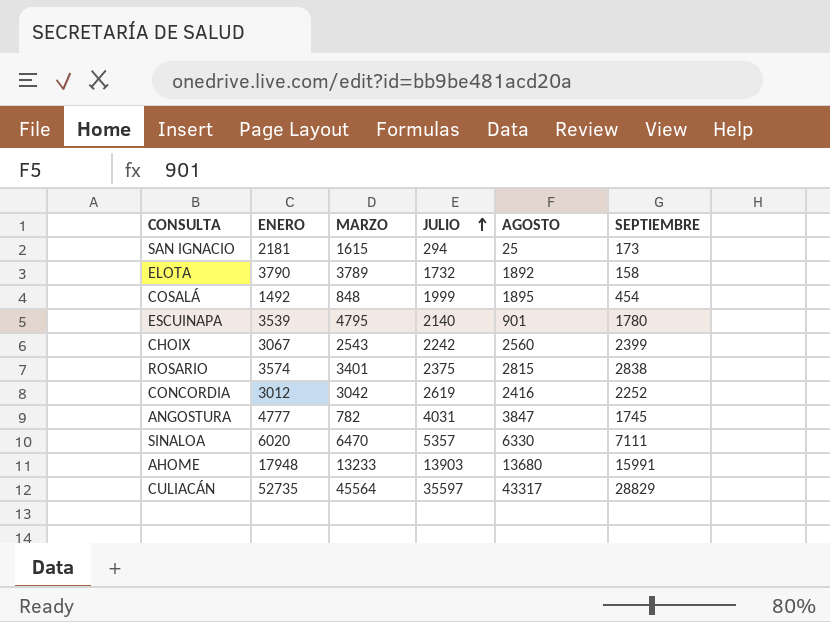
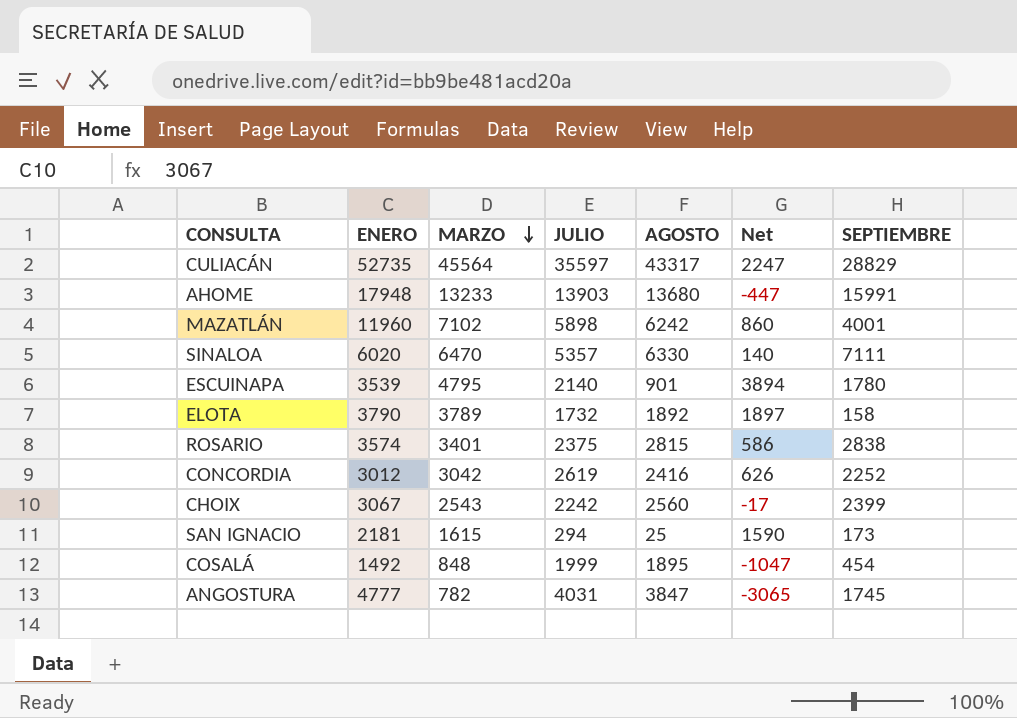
row order: JULIO ascending -> MARZO descending
column Net | formula: none -> [MARZO] - [AGOSTO]
row MAZATLÁN: none -> 11960 | 7102 | 5898 | 6242 | 860 | 4001

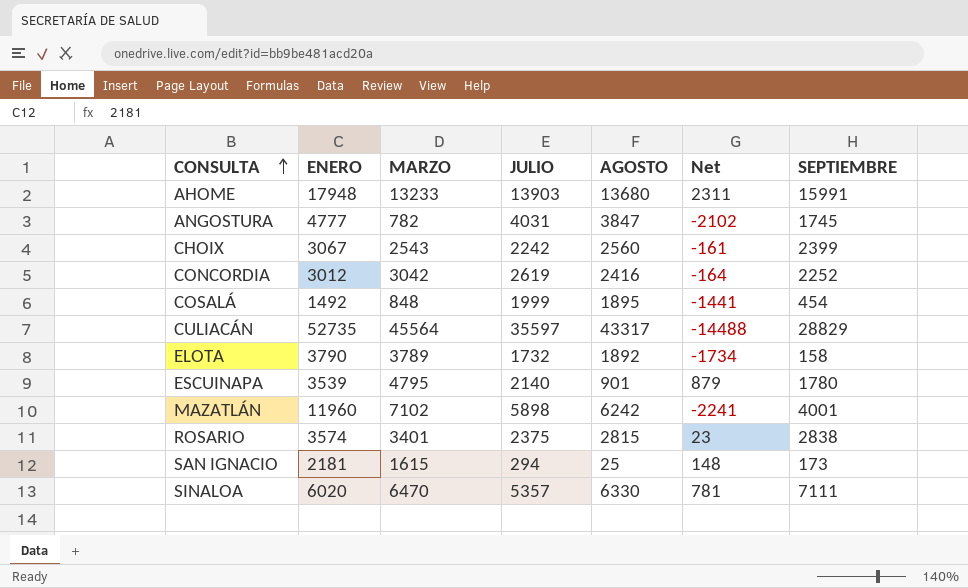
row order: MARZO descending -> CONSULTA ascending
column Net | formula: [MARZO] - [AGOSTO] -> [SEPTIEMBRE] - [AGOSTO]

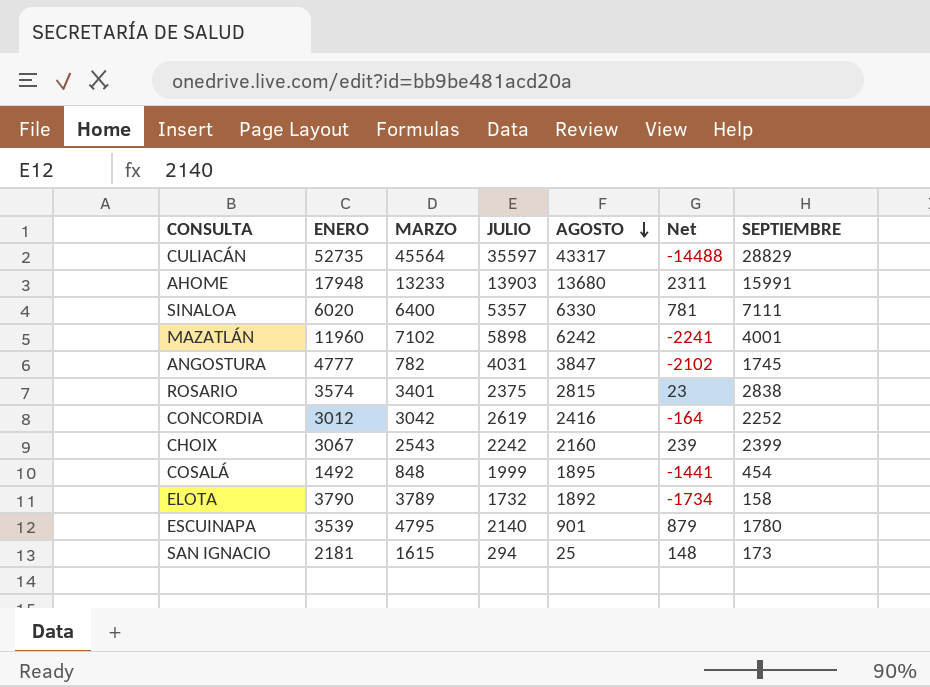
row order: CONSULTA ascending -> AGOSTO descending
SINALOA | MARZO: 6470 -> 6400
CHOIX | AGOSTO: 2560 -> 2160
CHOIX | Net: -161 -> 239

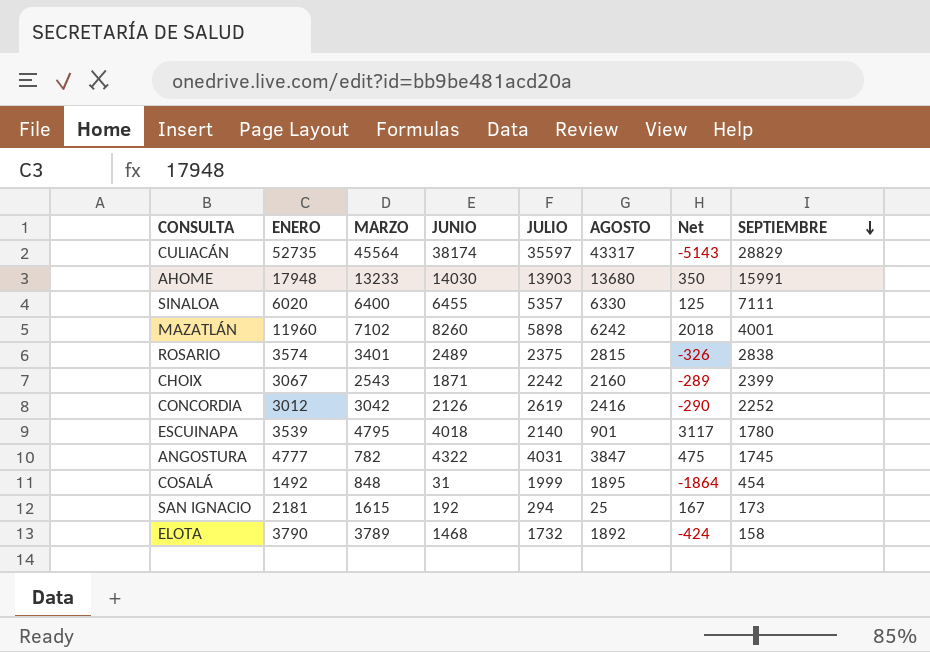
row order: AGOSTO descending -> SEPTIEMBRE descending
column JUNIO | position: none -> 4
column Net | formula: [SEPTIEMBRE] - [AGOSTO] -> [JUNIO] - [AGOSTO]

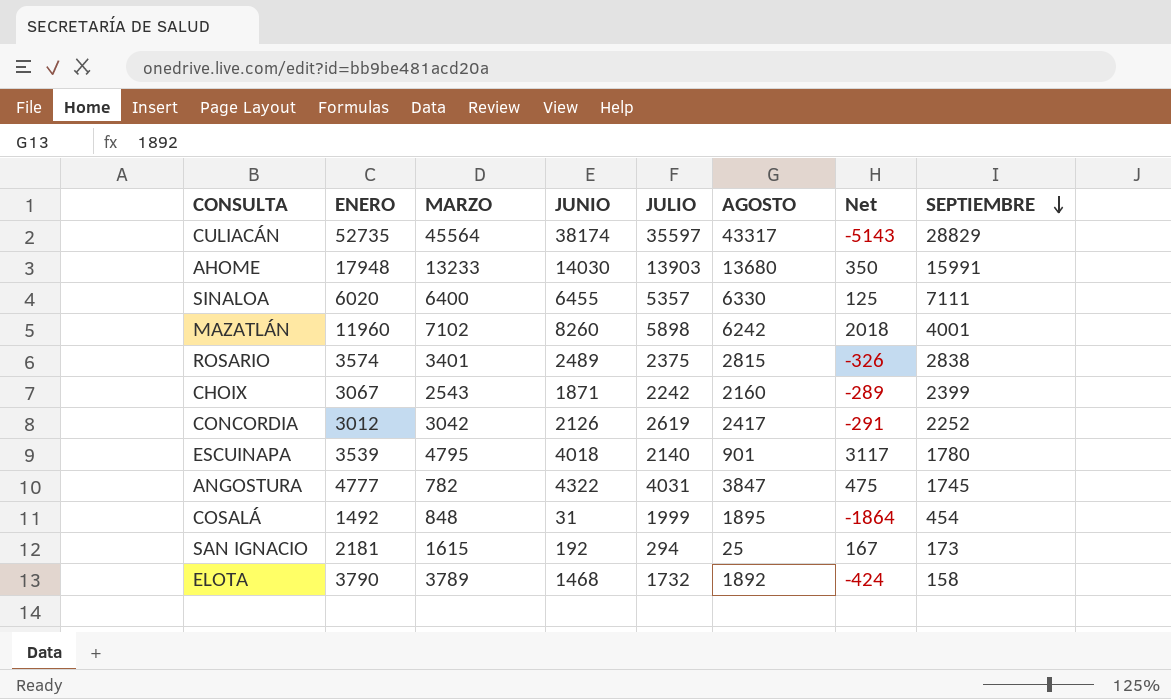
CONCORDIA | AGOSTO: 2416 -> 2417
CONCORDIA | Net: -290 -> -291

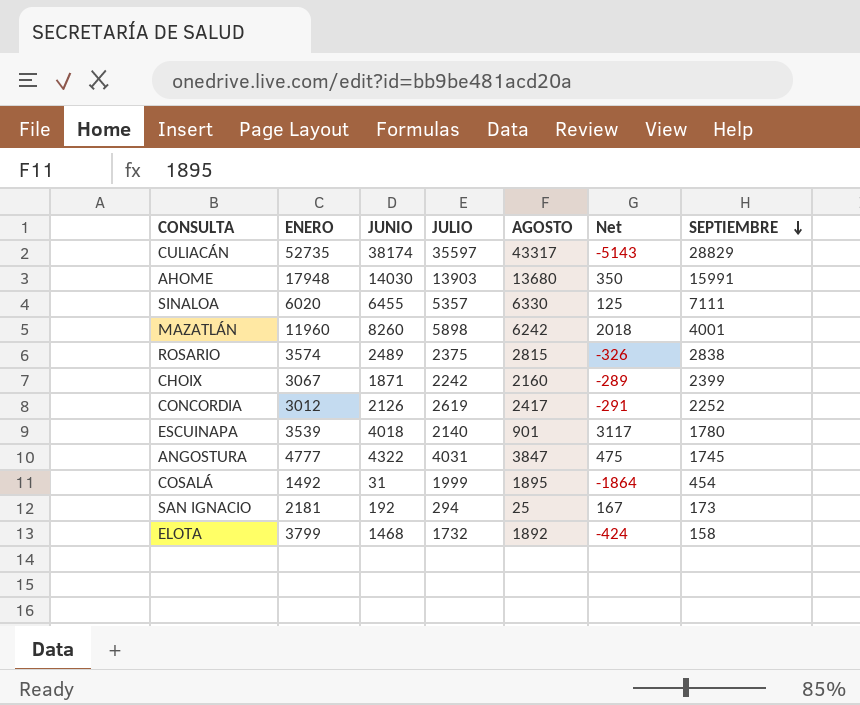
column MARZO | position: 3 -> none
ELOTA | ENERO: 3790 -> 3799

